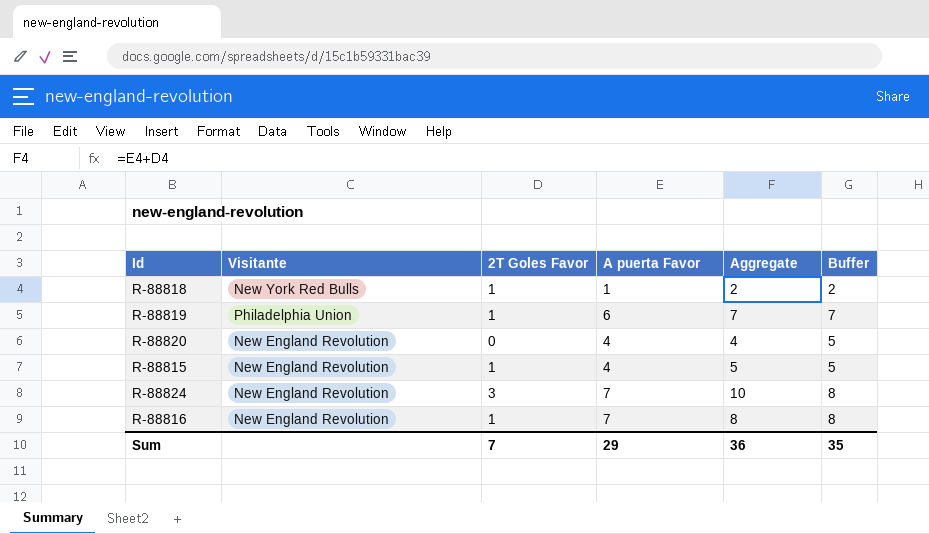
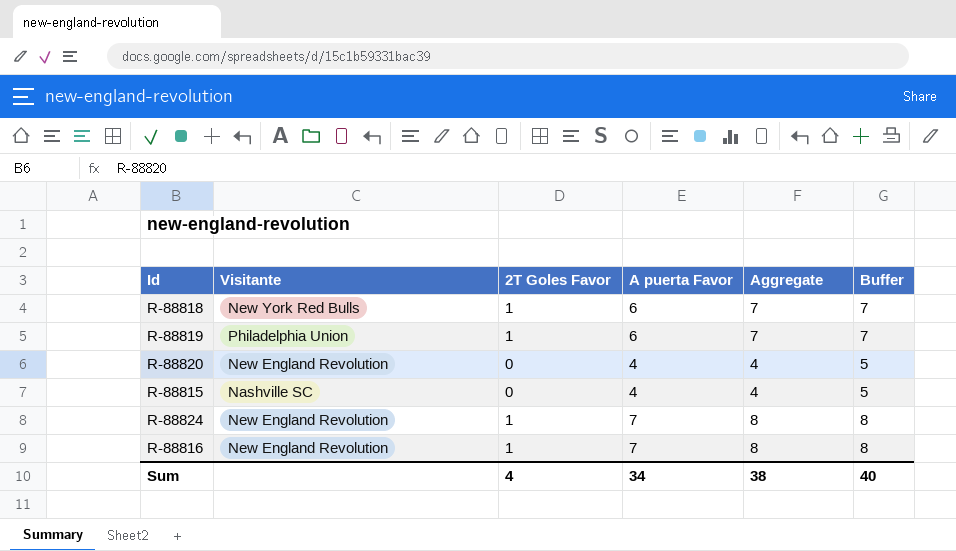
R-88818 | A puerta Favor: 1 -> 6
R-88818 | Aggregate: 2 -> 7
R-88818 | Buffer: 2 -> 7
R-88815 | Visitante: New England Revolution -> Nashville SC
R-88815 | 2T Goles Favor: 1 -> 0
R-88815 | Aggregate: 5 -> 4
R-88824 | 2T Goles Favor: 3 -> 1
R-88824 | Aggregate: 10 -> 8
Sum | 2T Goles Favor: 7 -> 4
Sum | A puerta Favor: 29 -> 34
Sum | Aggregate: 36 -> 38
Sum | Buffer: 35 -> 40

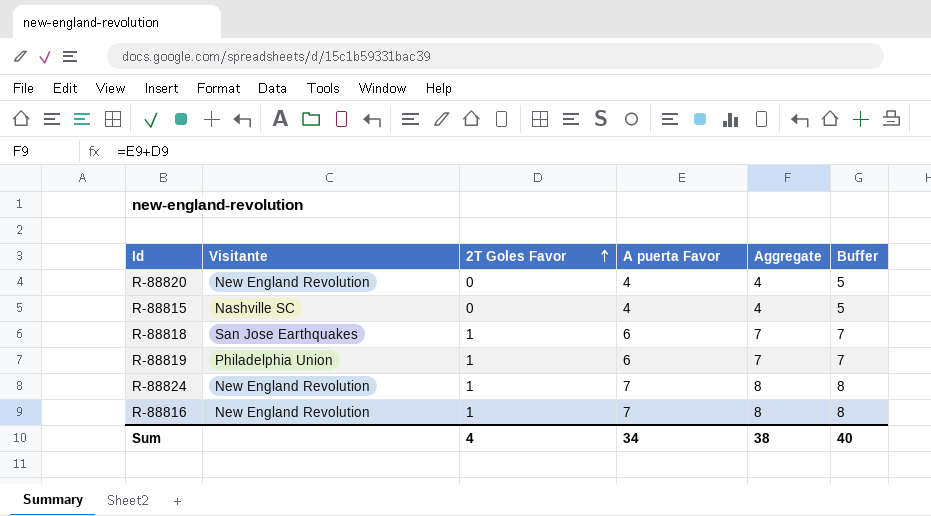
row order: none -> 2T Goles Favor ascending
R-88818 | Visitante: New York Red Bulls -> San Jose Earthquakes

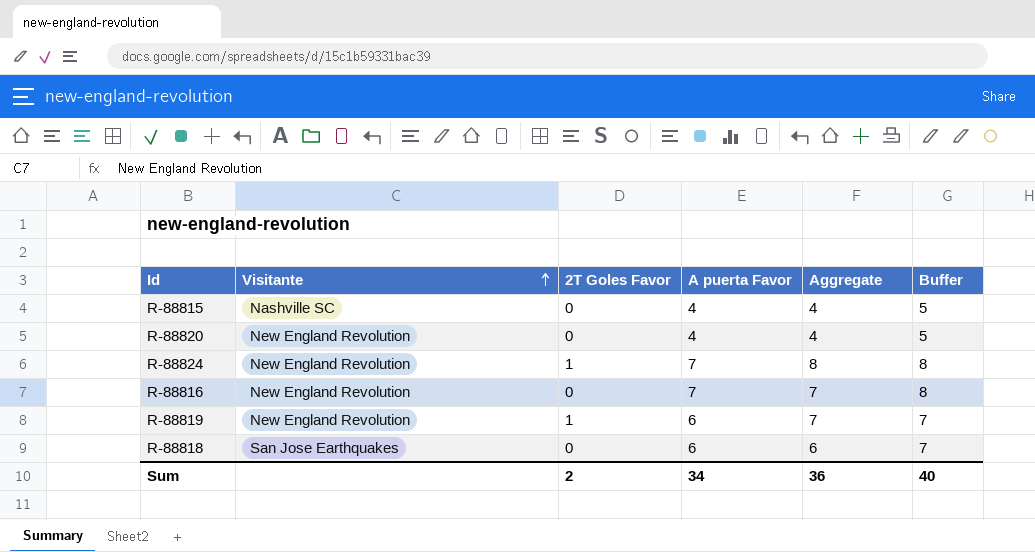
row order: 2T Goles Favor ascending -> Visitante ascending
R-88816 | 2T Goles Favor: 1 -> 0
R-88816 | Aggregate: 8 -> 7
R-88819 | Visitante: Philadelphia Union -> New England Revolution
R-88818 | 2T Goles Favor: 1 -> 0
R-88818 | Aggregate: 7 -> 6
Sum | 2T Goles Favor: 4 -> 2
Sum | Aggregate: 38 -> 36

